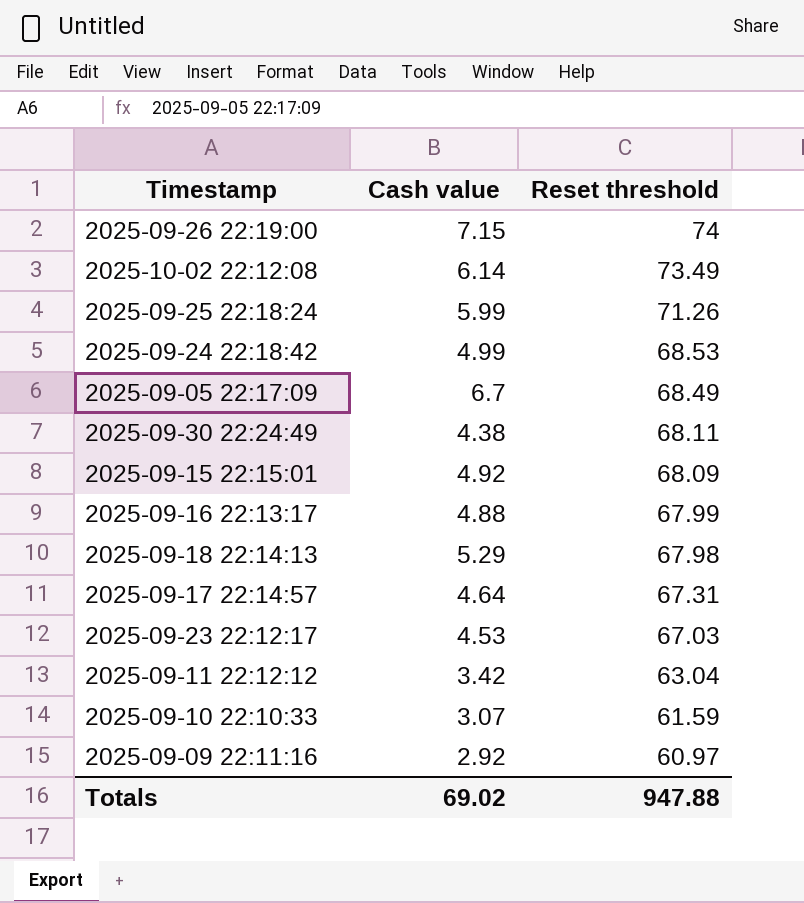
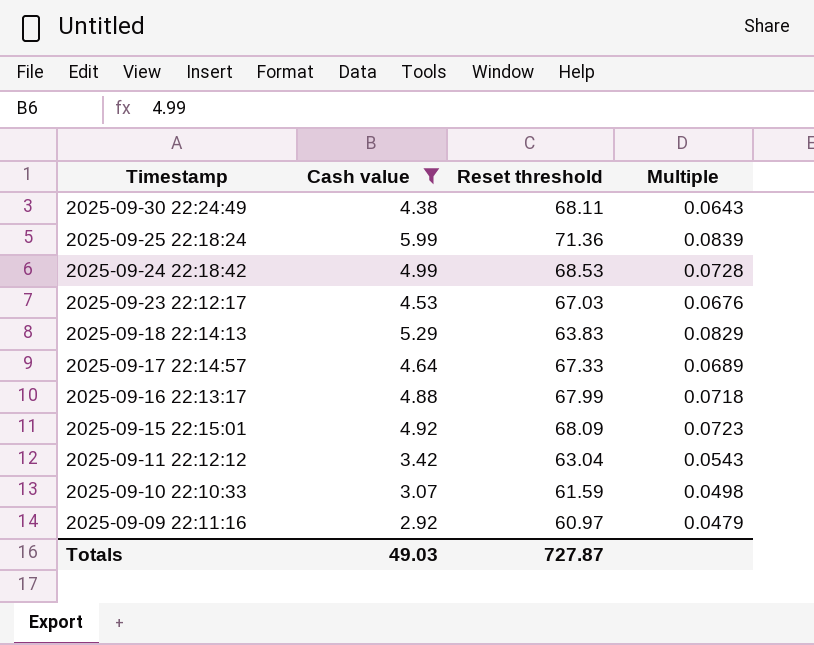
filter: none -> Cash value <= 5.99
row order: Reset threshold descending -> Timestamp descending
column Multiple | formula: none -> [Cash value] / [Reset threshold]
2025-09-25 22:18:24 | Reset threshold: 71.26 -> 71.36
2025-09-18 22:14:13 | Reset threshold: 67.98 -> 63.83
2025-09-17 22:14:57 | Reset threshold: 67.31 -> 67.33
Totals | Cash value: 69.02 -> 49.03
Totals | Reset threshold: 947.88 -> 727.87

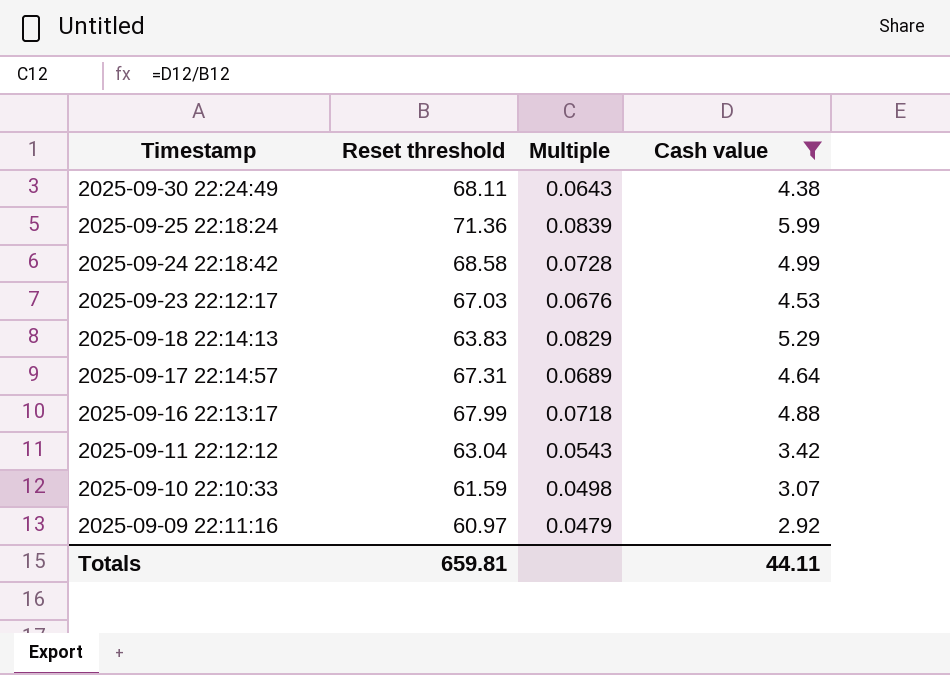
column Cash value | position: 2 -> 4
row 2025-09-15 22:15:01: 4.92 | 68.09 | 0.0723 -> none
2025-09-24 22:18:42 | Reset threshold: 68.53 -> 68.58
2025-09-17 22:14:57 | Reset threshold: 67.33 -> 67.31
Totals | Reset threshold: 727.87 -> 659.81
Totals | Cash value: 49.03 -> 44.11

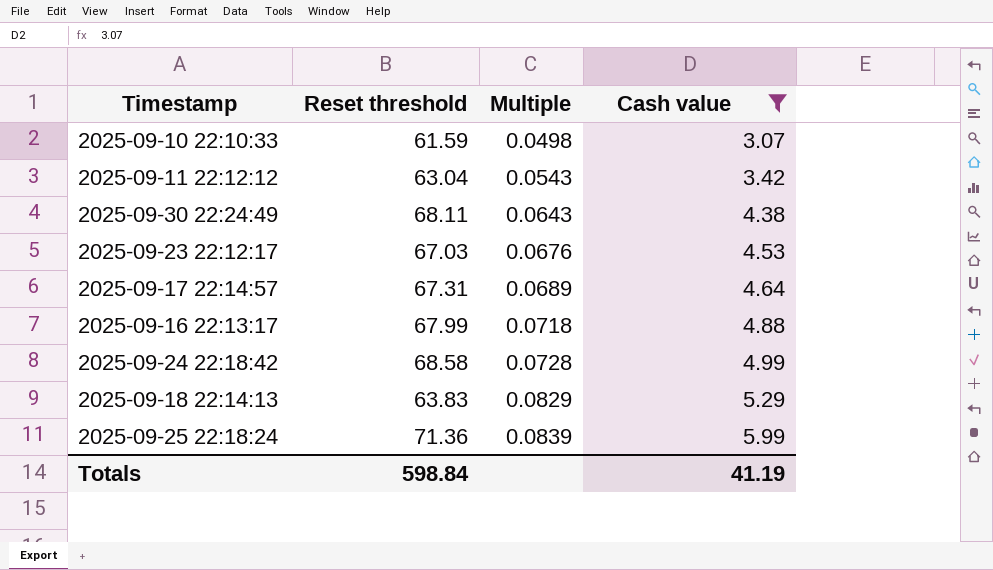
row order: Timestamp descending -> Multiple ascending
row 2025-09-09 22:11:16: 60.97 | 0.0479 | 2.92 -> none
Totals | Reset threshold: 659.81 -> 598.84
Totals | Cash value: 44.11 -> 41.19

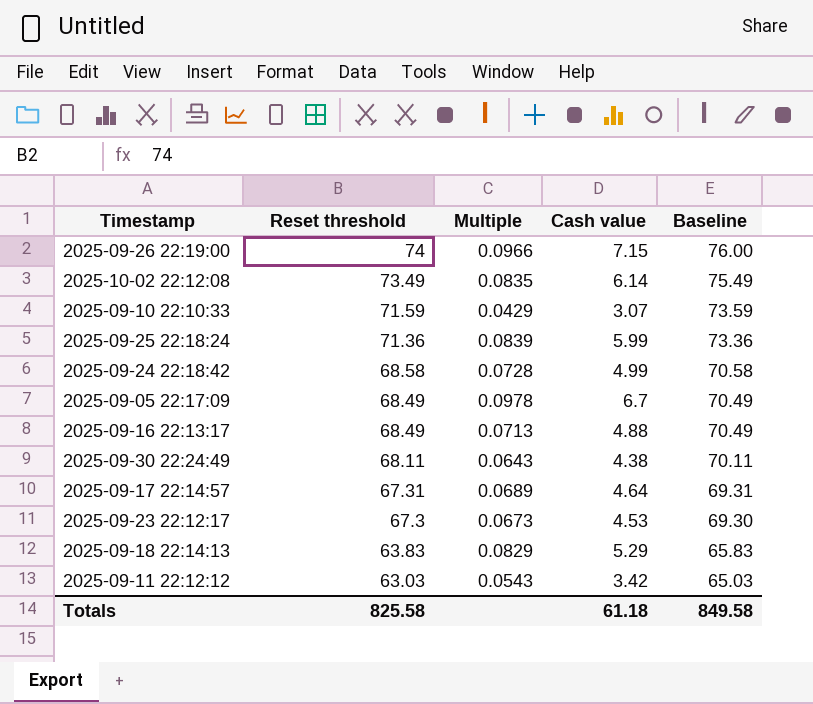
filter: Cash value <= 5.99 -> none
row order: Multiple ascending -> Reset threshold descending
column Baseline | formula: none -> [Reset threshold] + 2
2025-09-10 22:10:33 | Reset threshold: 61.59 -> 71.59
2025-09-10 22:10:33 | Multiple: 0.0498 -> 0.0429
2025-09-16 22:13:17 | Reset threshold: 67.99 -> 68.49
2025-09-16 22:13:17 | Multiple: 0.0718 -> 0.0713
2025-09-23 22:12:17 | Reset threshold: 67.03 -> 67.3
2025-09-23 22:12:17 | Multiple: 0.0676 -> 0.0673
2025-09-11 22:12:12 | Reset threshold: 63.04 -> 63.03
Totals | Reset threshold: 598.84 -> 825.58
Totals | Cash value: 41.19 -> 61.18

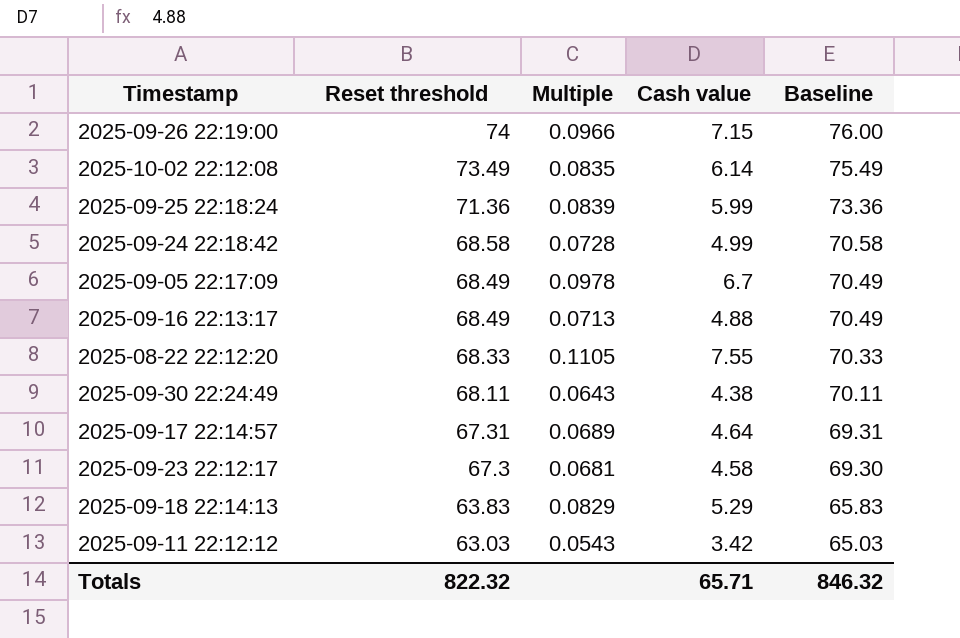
row 2025-09-10 22:10:33: 71.59 | 0.0429 | 3.07 | 73.59 -> none
row 2025-08-22 22:12:20: none -> 68.33 | 0.1105 | 7.55 | 70.33
2025-09-23 22:12:17 | Multiple: 0.0673 -> 0.0681
2025-09-23 22:12:17 | Cash value: 4.53 -> 4.58
Totals | Reset threshold: 825.58 -> 822.32
Totals | Cash value: 61.18 -> 65.71
Totals | Baseline: 849.58 -> 846.32

